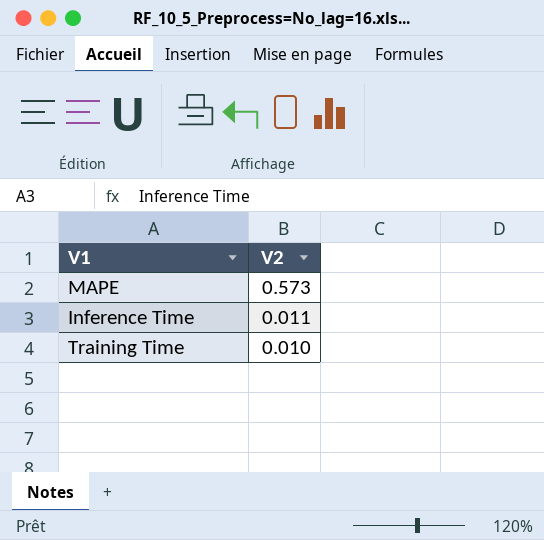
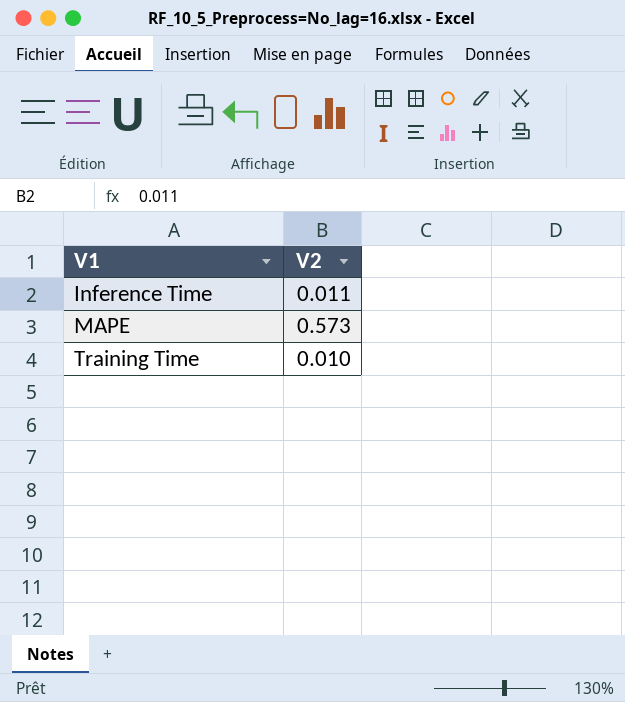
row order: V2 descending -> V1 ascending

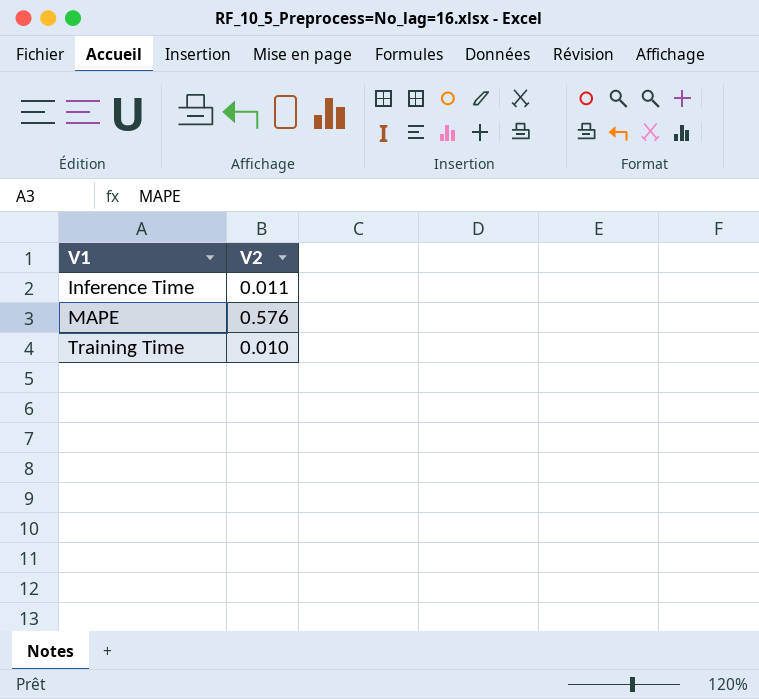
MAPE | V2: 0.573 -> 0.576

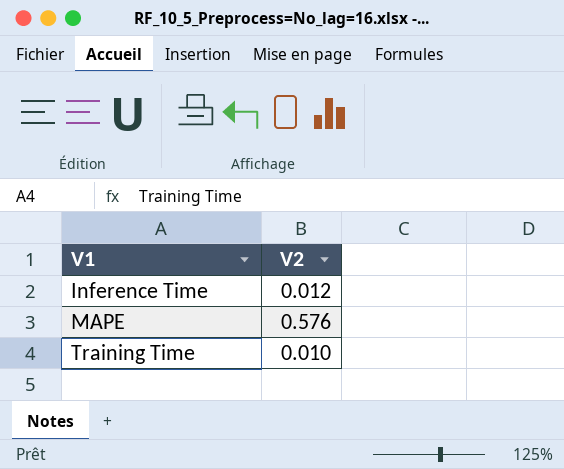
Inference Time | V2: 0.011 -> 0.012

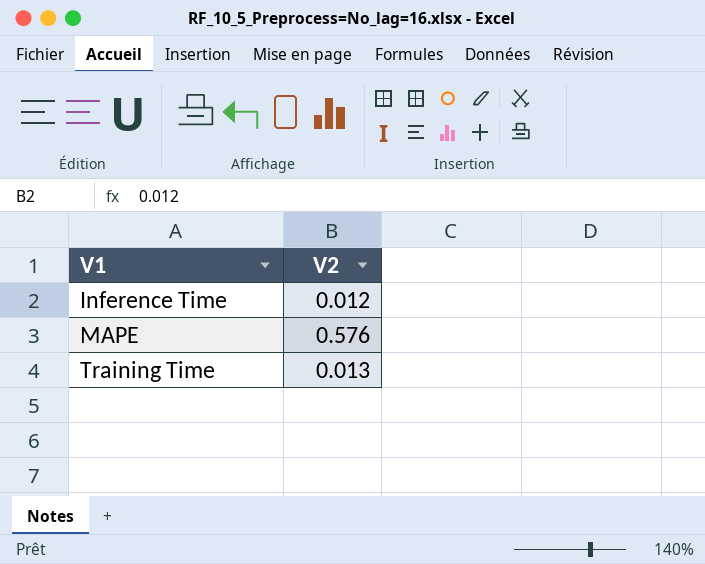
Training Time | V2: 0.010 -> 0.013

